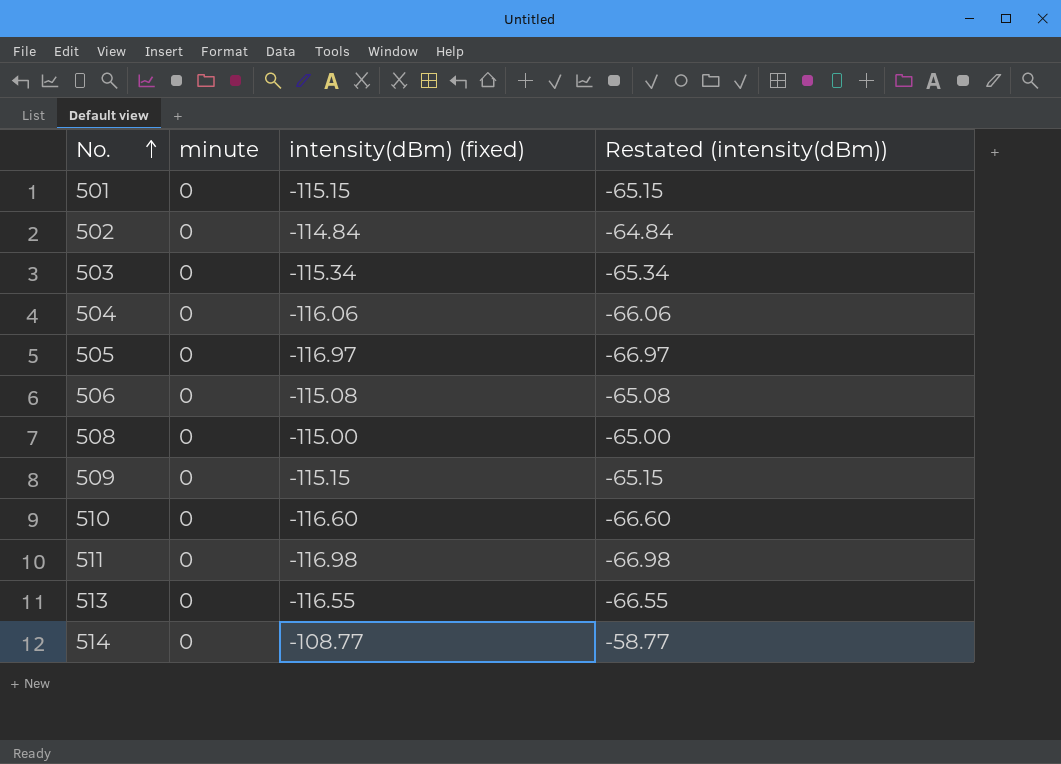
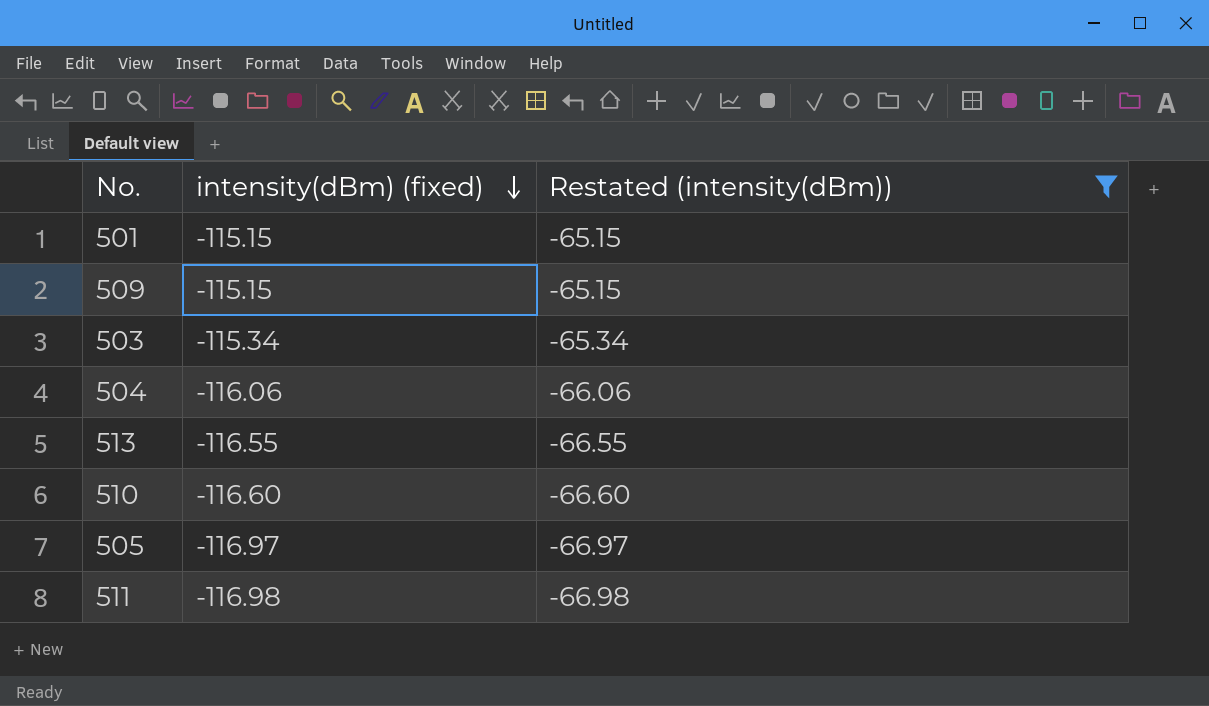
filter: none -> Restated (intensity(dBm)) <= -65.15
row order: No. ascending -> intensity(dBm) (fixed) descending
column minute | position: 2 -> none

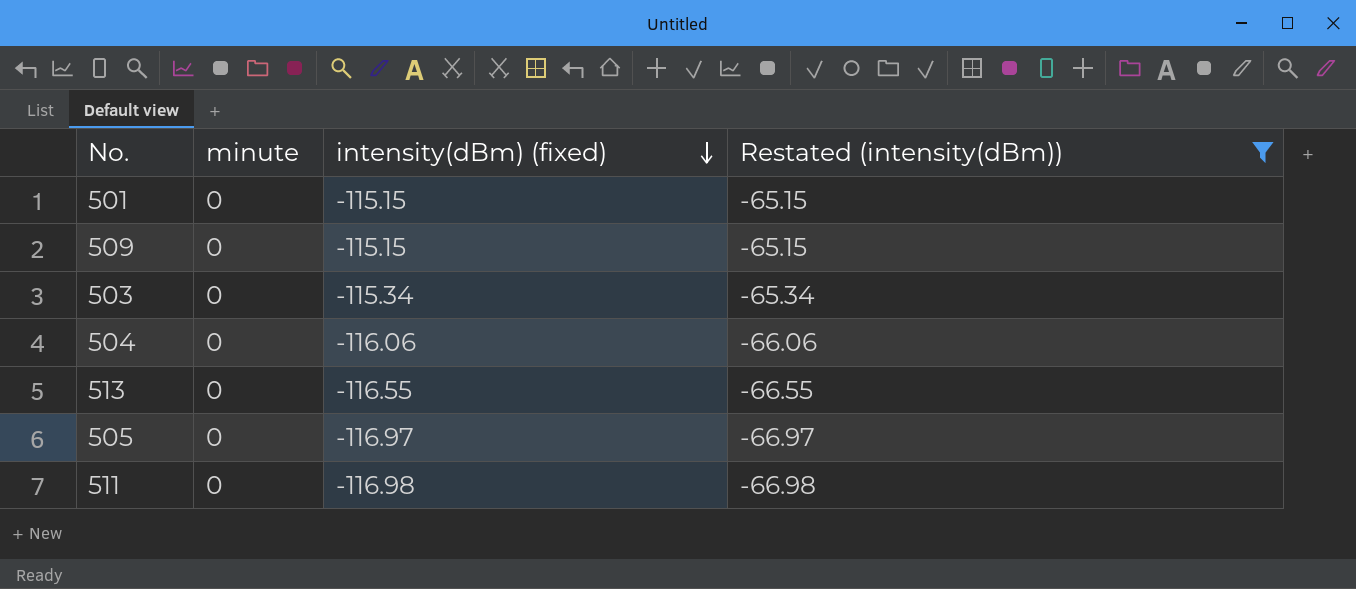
column minute | position: none -> 2
row 510: -116.60 | -66.60 -> none

